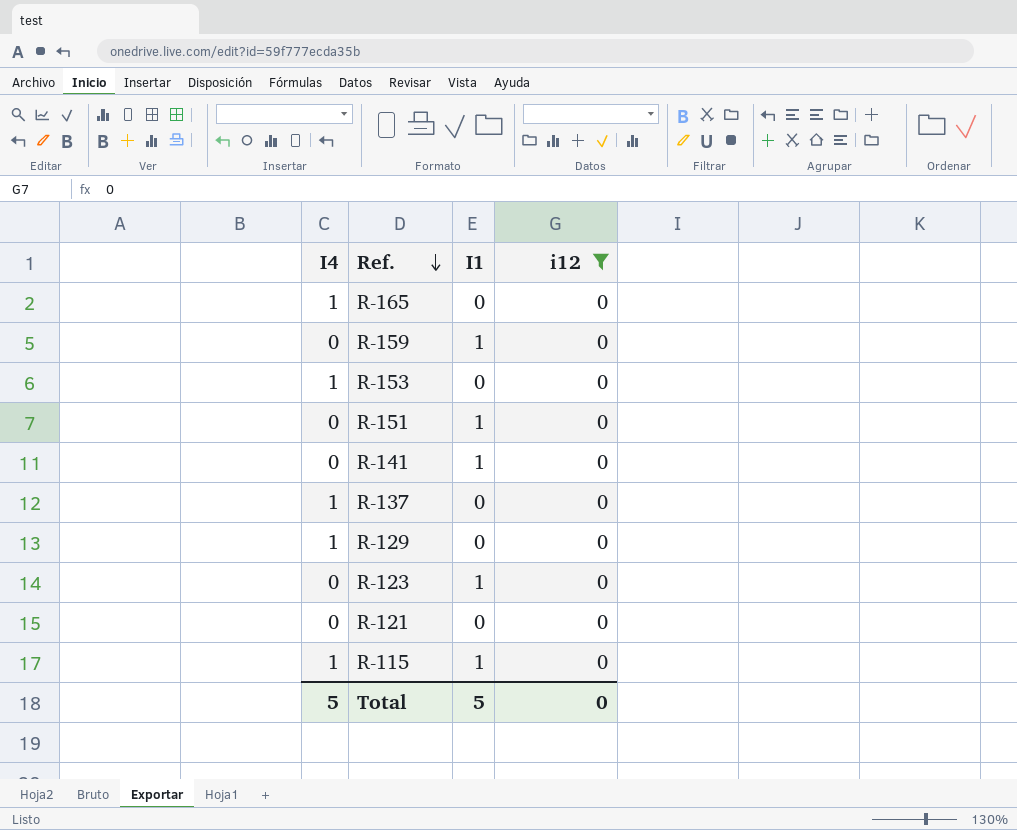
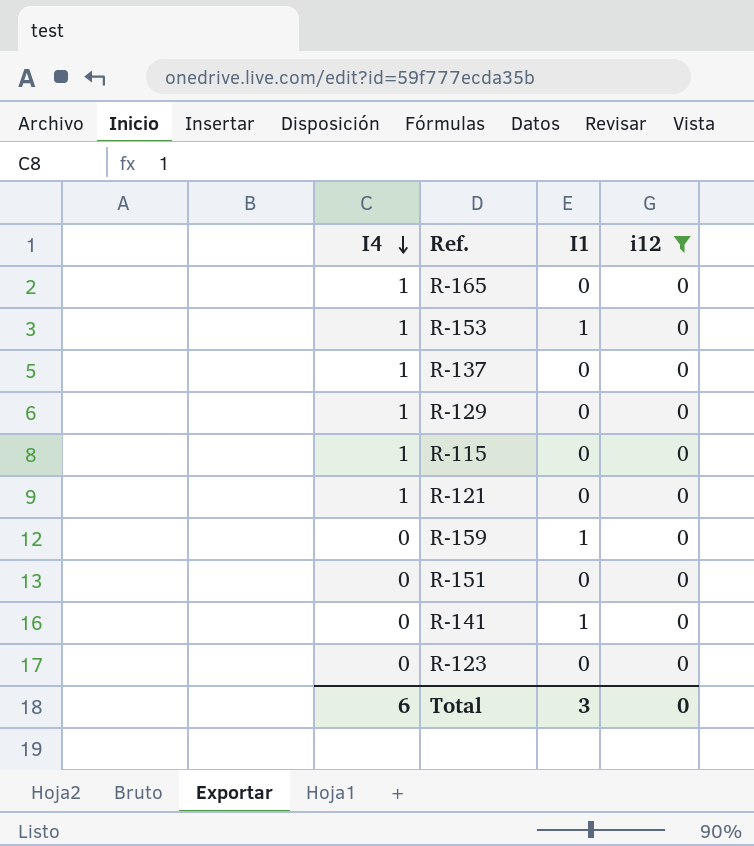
row order: Ref. descending -> I4 descending
R-153 | I1: 0 -> 1
R-115 | I1: 1 -> 0
R-121 | I4: 0 -> 1
R-151 | I1: 1 -> 0
R-123 | I1: 1 -> 0
Total | I4: 5 -> 6
Total | I1: 5 -> 3

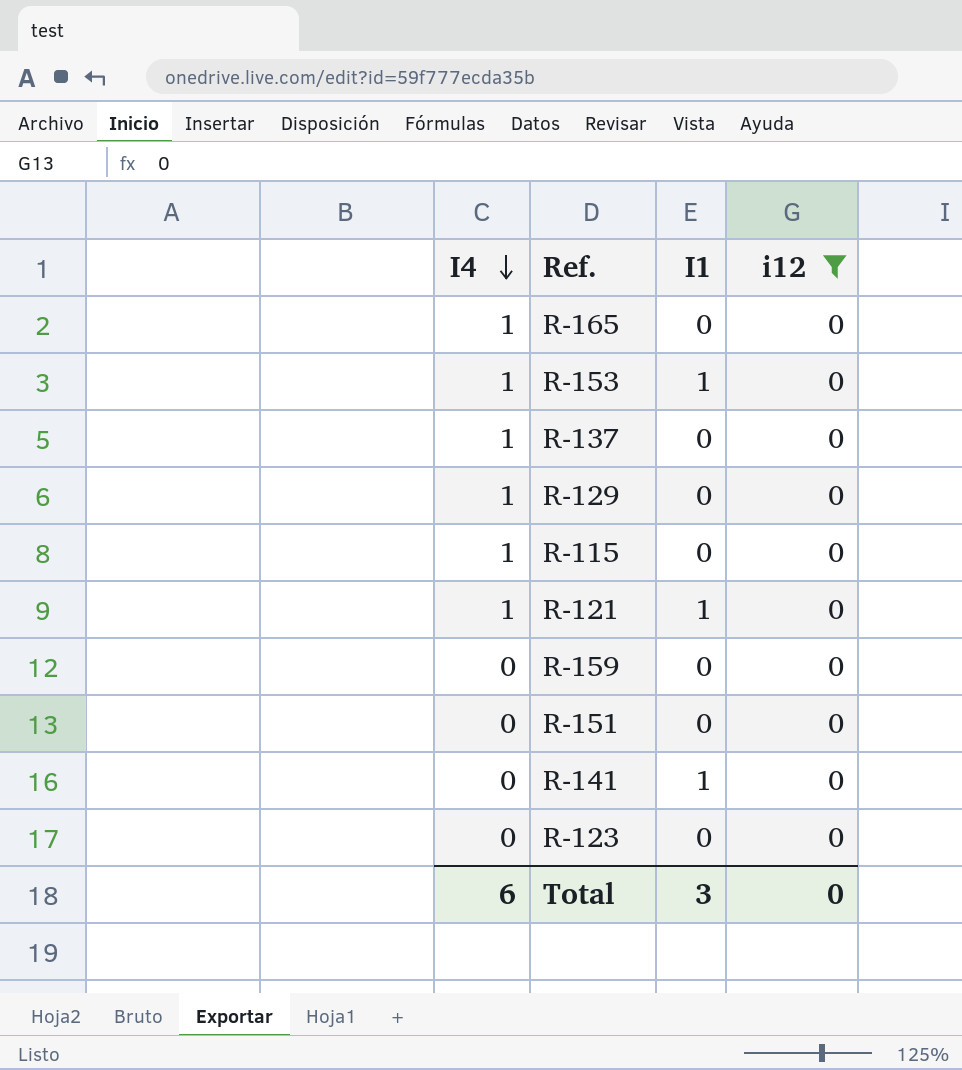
R-121 | I1: 0 -> 1
R-159 | I1: 1 -> 0

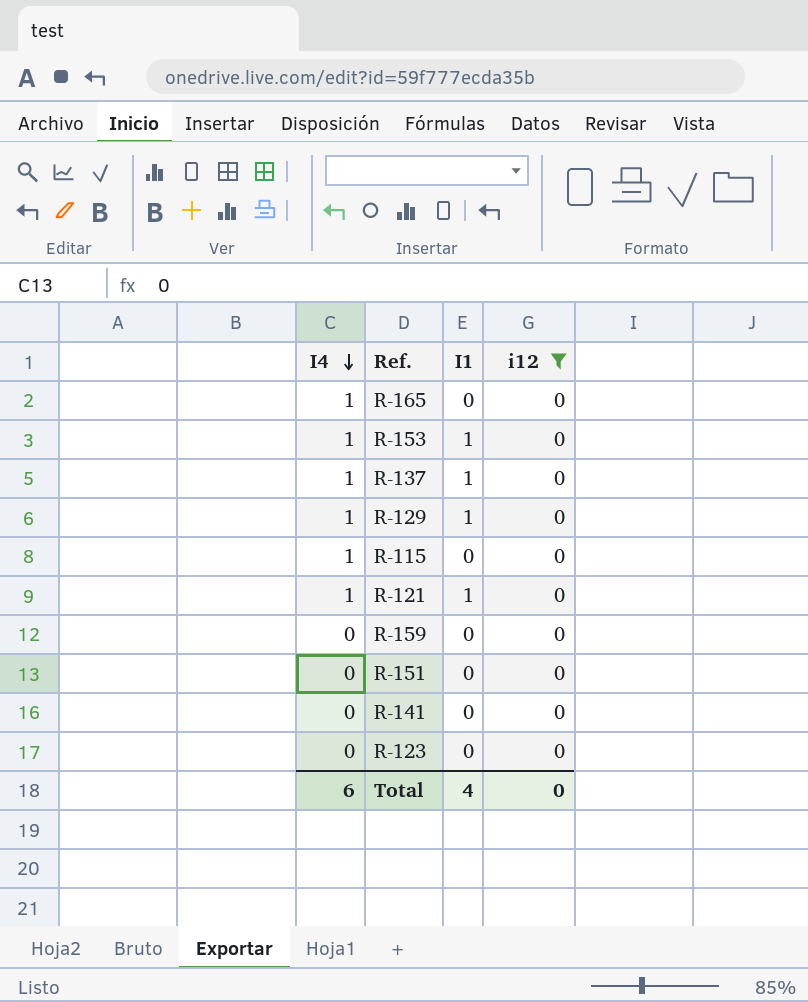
R-137 | I1: 0 -> 1
R-129 | I1: 0 -> 1
R-141 | I1: 1 -> 0
Total | I1: 3 -> 4

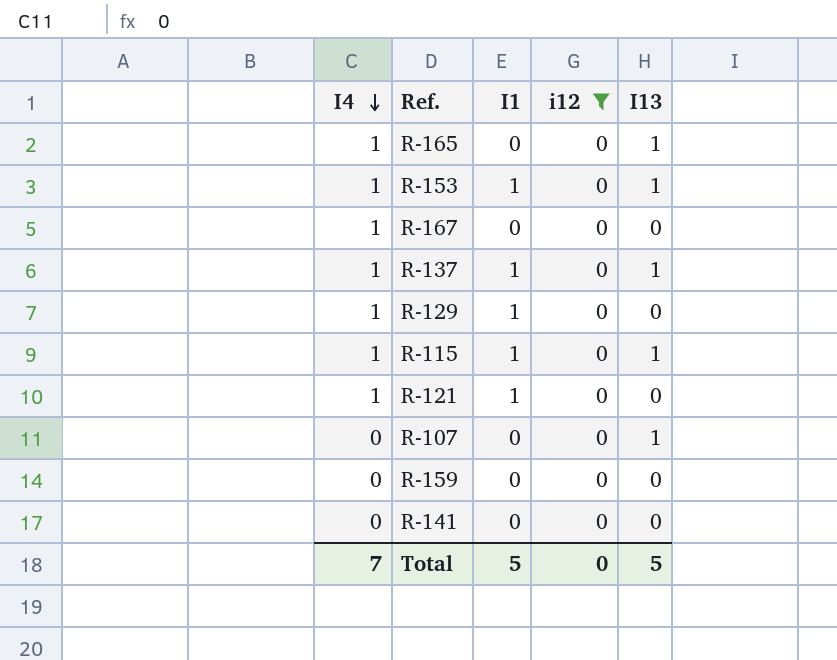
column I13 | position: none -> 5
row R-151: 0 | 0 | 0 -> none
row R-123: 0 | 0 | 0 -> none
row R-167: none -> 1 | 0 | 0 | 0
R-115 | I1: 0 -> 1
row R-107: none -> 0 | 0 | 0 | 1
Total | I4: 6 -> 7
Total | I1: 4 -> 5

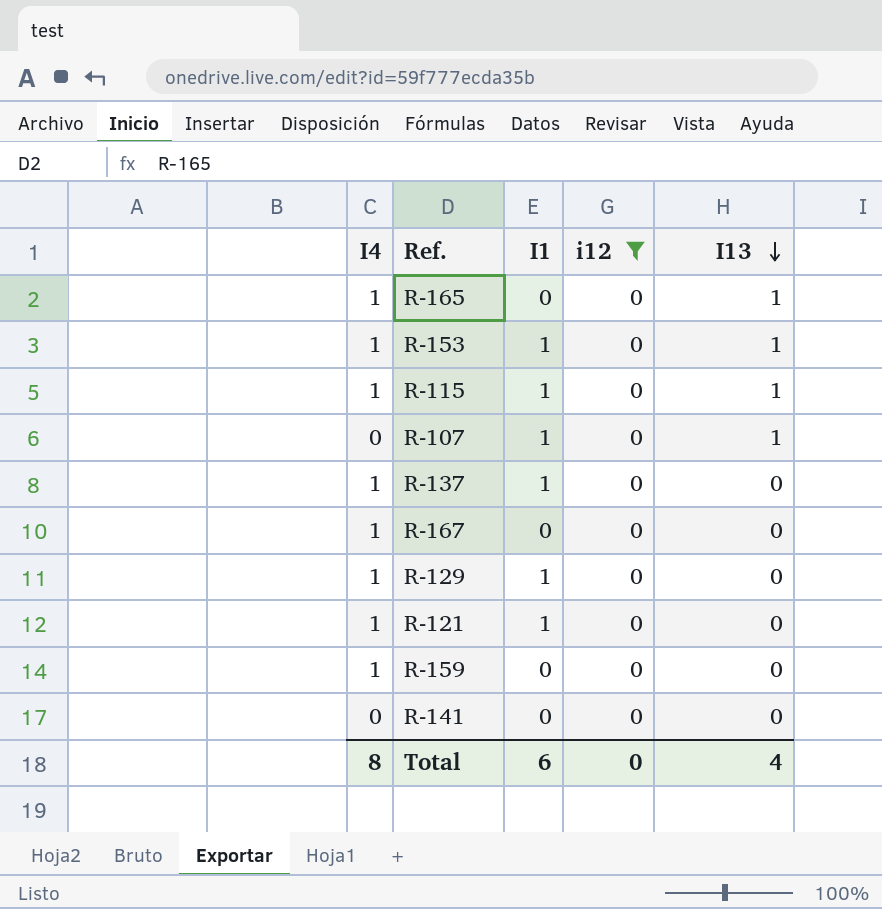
row order: I4 descending -> I13 descending
R-107 | I1: 0 -> 1
R-137 | I13: 1 -> 0
R-159 | I4: 0 -> 1
Total | I4: 7 -> 8
Total | I1: 5 -> 6
Total | I13: 5 -> 4

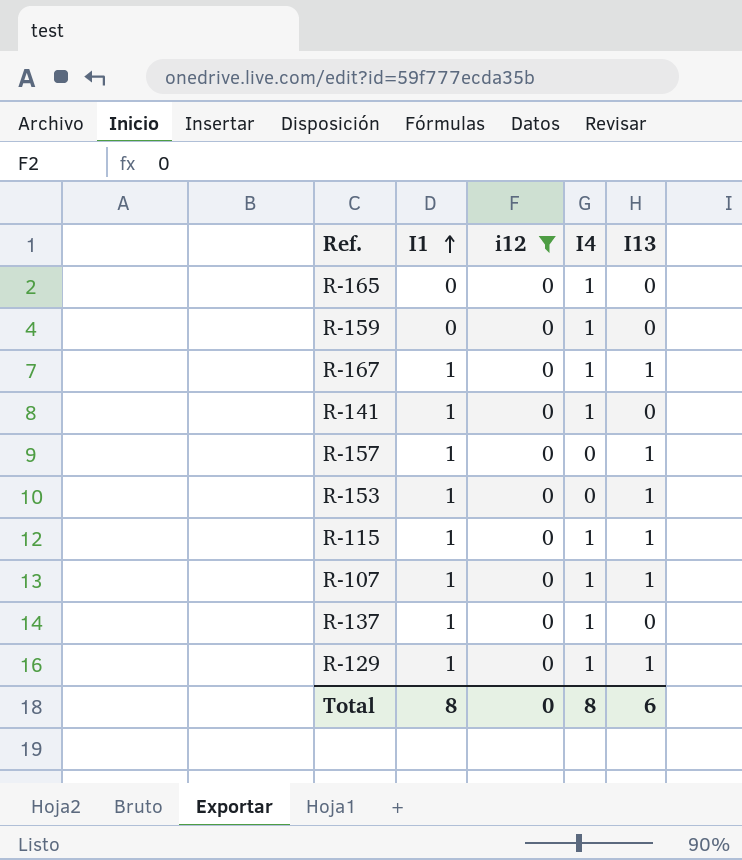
row order: I13 descending -> I1 ascending
column I4 | position: 1 -> 4
row R-121: 1 | 1 | 0 | 0 -> none
R-165 | I13: 1 -> 0
R-167 | I1: 0 -> 1
R-167 | I13: 0 -> 1
R-141 | I1: 0 -> 1
R-141 | I4: 0 -> 1
row R-157: none -> 1 | 0 | 0 | 1
R-153 | I4: 1 -> 0
R-107 | I4: 0 -> 1
R-129 | I13: 0 -> 1
Total | I1: 6 -> 8
Total | I13: 4 -> 6

